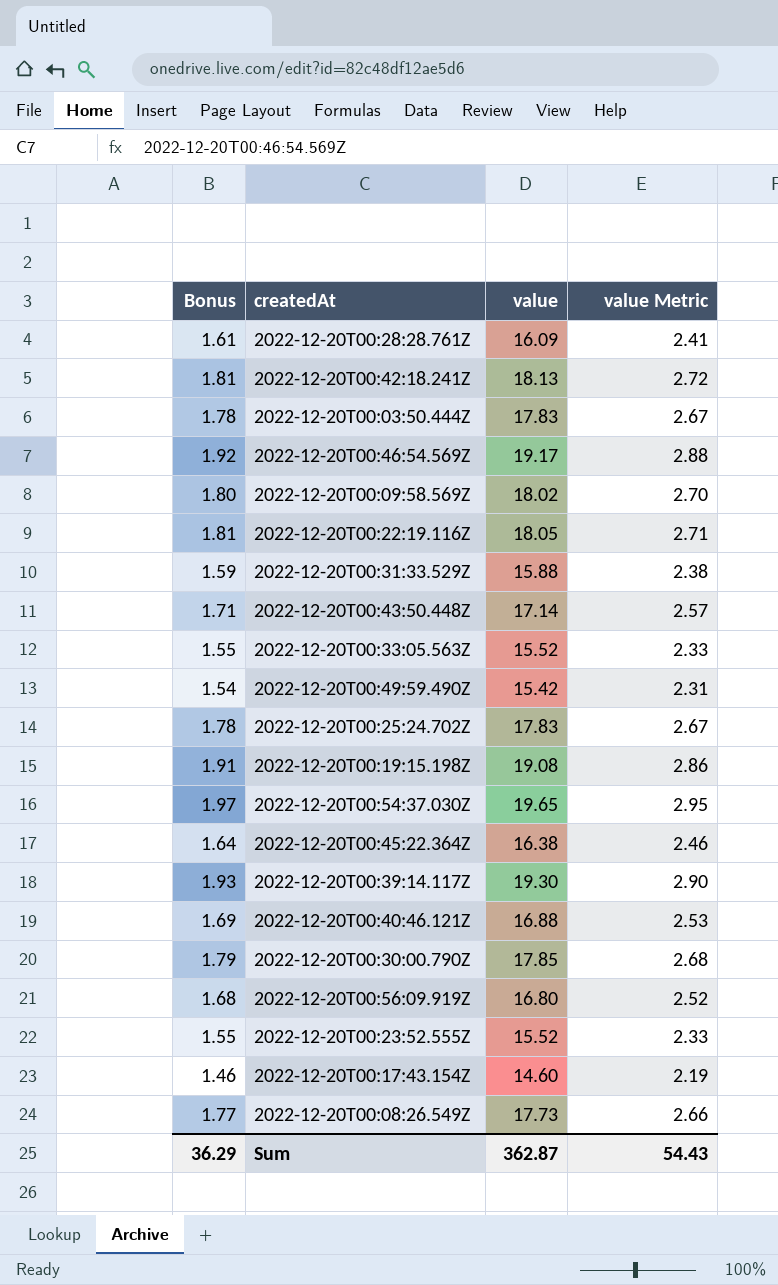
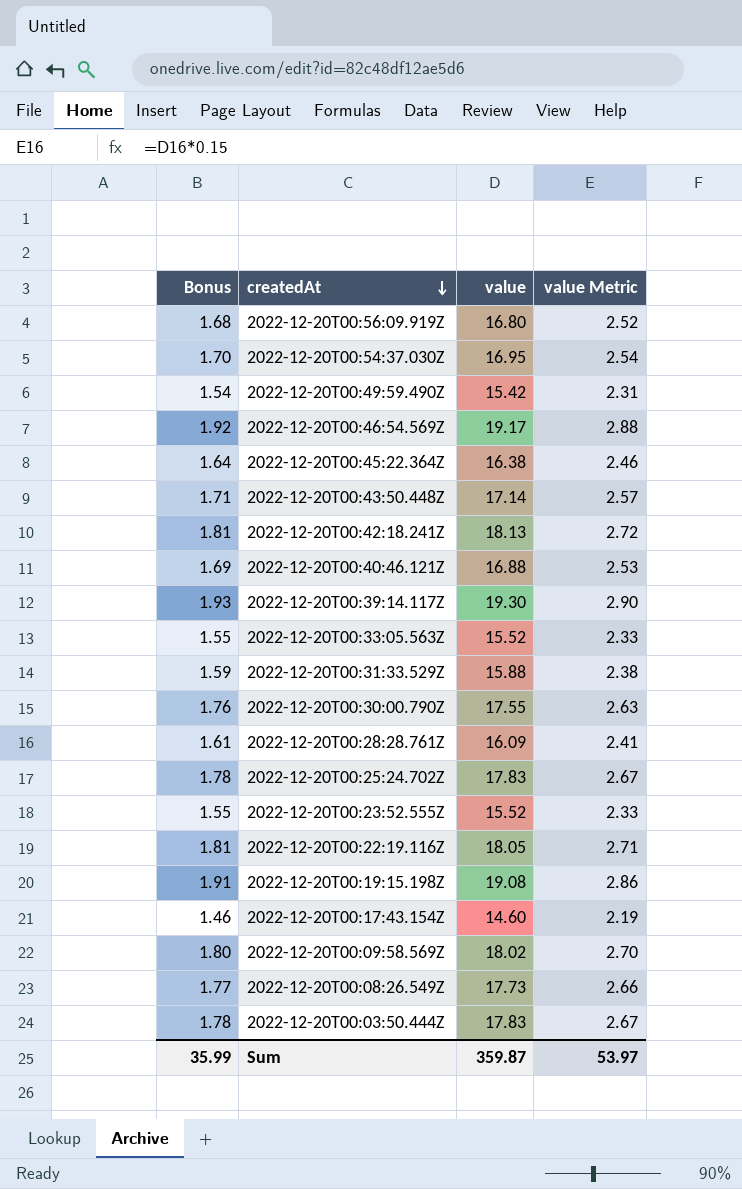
row order: none -> createdAt descending
2022-12-20T00:54:37.030Z | Bonus: 1.97 -> 1.70
2022-12-20T00:54:37.030Z | value: 19.65 -> 16.95
2022-12-20T00:54:37.030Z | value Metric: 2.95 -> 2.54
2022-12-20T00:30:00.790Z | Bonus: 1.79 -> 1.76
2022-12-20T00:30:00.790Z | value: 17.85 -> 17.55
2022-12-20T00:30:00.790Z | value Metric: 2.68 -> 2.63
Sum | Bonus: 36.29 -> 35.99
Sum | value: 362.87 -> 359.87
Sum | value Metric: 54.43 -> 53.97

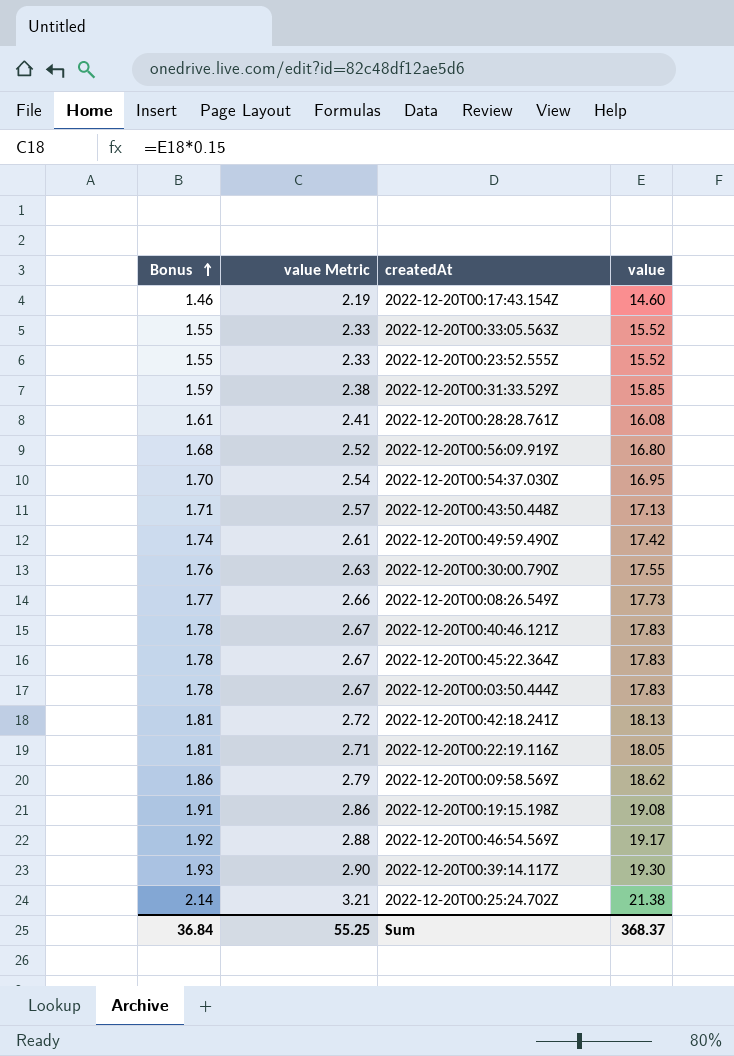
row order: createdAt descending -> Bonus ascending
column value Metric | position: 4 -> 2
2022-12-20T00:31:33.529Z | value: 15.88 -> 15.85
2022-12-20T00:28:28.761Z | value: 16.09 -> 16.08
2022-12-20T00:43:50.448Z | value: 17.14 -> 17.13
2022-12-20T00:49:59.490Z | Bonus: 1.54 -> 1.74
2022-12-20T00:49:59.490Z | value Metric: 2.31 -> 2.61
2022-12-20T00:49:59.490Z | value: 15.42 -> 17.42
2022-12-20T00:40:46.121Z | Bonus: 1.69 -> 1.78
2022-12-20T00:40:46.121Z | value Metric: 2.53 -> 2.67
2022-12-20T00:40:46.121Z | value: 16.88 -> 17.83
2022-12-20T00:45:22.364Z | Bonus: 1.64 -> 1.78
2022-12-20T00:45:22.364Z | value Metric: 2.46 -> 2.67
2022-12-20T00:45:22.364Z | value: 16.38 -> 17.83
2022-12-20T00:09:58.569Z | Bonus: 1.80 -> 1.86
2022-12-20T00:09:58.569Z | value Metric: 2.70 -> 2.79
2022-12-20T00:09:58.569Z | value: 18.02 -> 18.62
2022-12-20T00:25:24.702Z | Bonus: 1.78 -> 2.14
2022-12-20T00:25:24.702Z | value Metric: 2.67 -> 3.21
2022-12-20T00:25:24.702Z | value: 17.83 -> 21.38
Sum | Bonus: 35.99 -> 36.84
Sum | value Metric: 53.97 -> 55.25
Sum | value: 359.87 -> 368.37

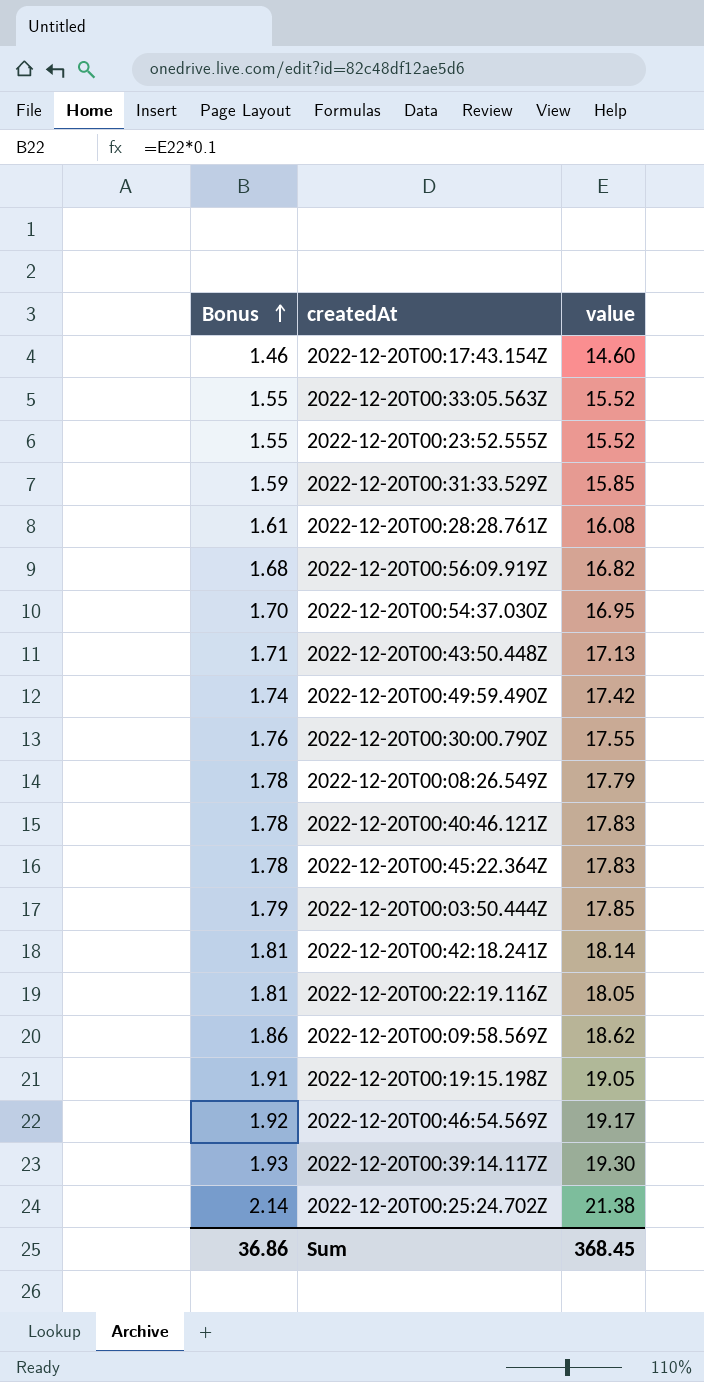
column value Metric | formula: [value] * 0.15 -> none
2022-12-20T00:56:09.919Z | value: 16.80 -> 16.82
2022-12-20T00:08:26.549Z | Bonus: 1.77 -> 1.78
2022-12-20T00:08:26.549Z | value: 17.73 -> 17.79
2022-12-20T00:03:50.444Z | Bonus: 1.78 -> 1.79
2022-12-20T00:03:50.444Z | value: 17.83 -> 17.85
2022-12-20T00:42:18.241Z | value: 18.13 -> 18.14
2022-12-20T00:19:15.198Z | value: 19.08 -> 19.05
Sum | Bonus: 36.84 -> 36.86
Sum | value: 368.37 -> 368.45

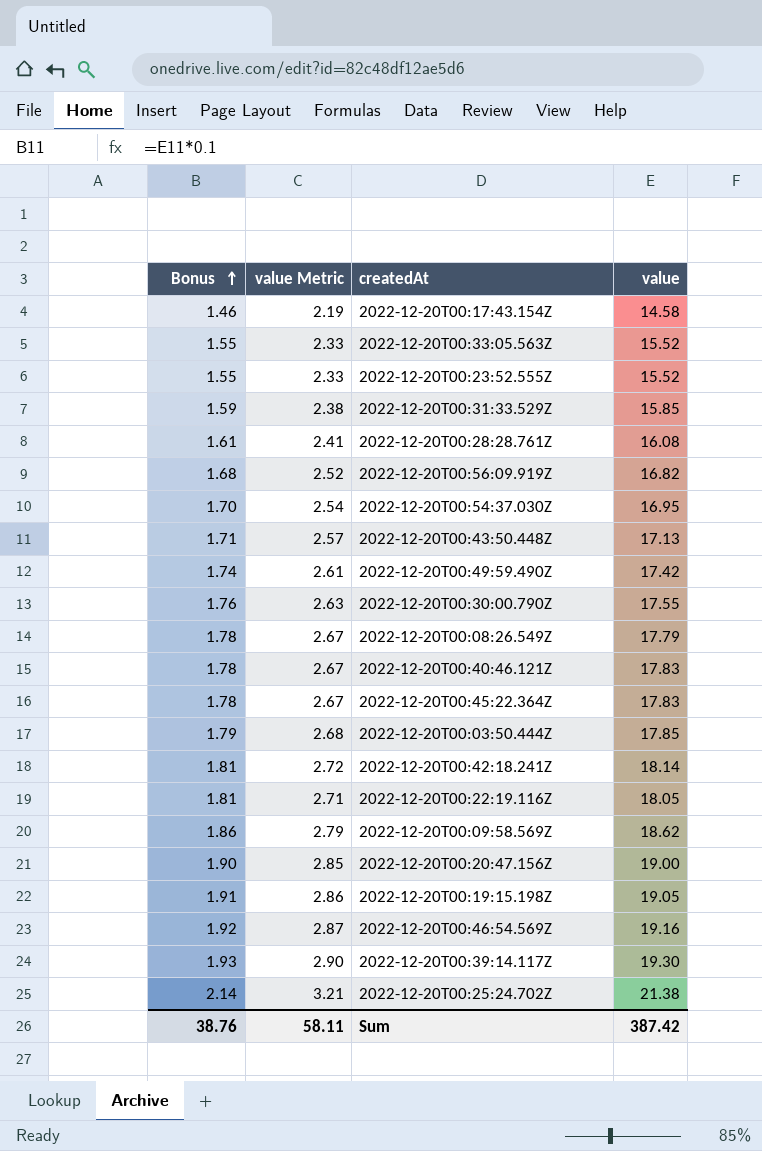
column value Metric | formula: none -> [value] * 0.15
2022-12-20T00:17:43.154Z | value: 14.60 -> 14.58
row 2022-12-20T00:20:47.156Z: none -> 1.90 | 2.85 | 19.00
2022-12-20T00:46:54.569Z | value: 19.17 -> 19.16
Sum | Bonus: 36.86 -> 38.76
Sum | value: 368.45 -> 387.42

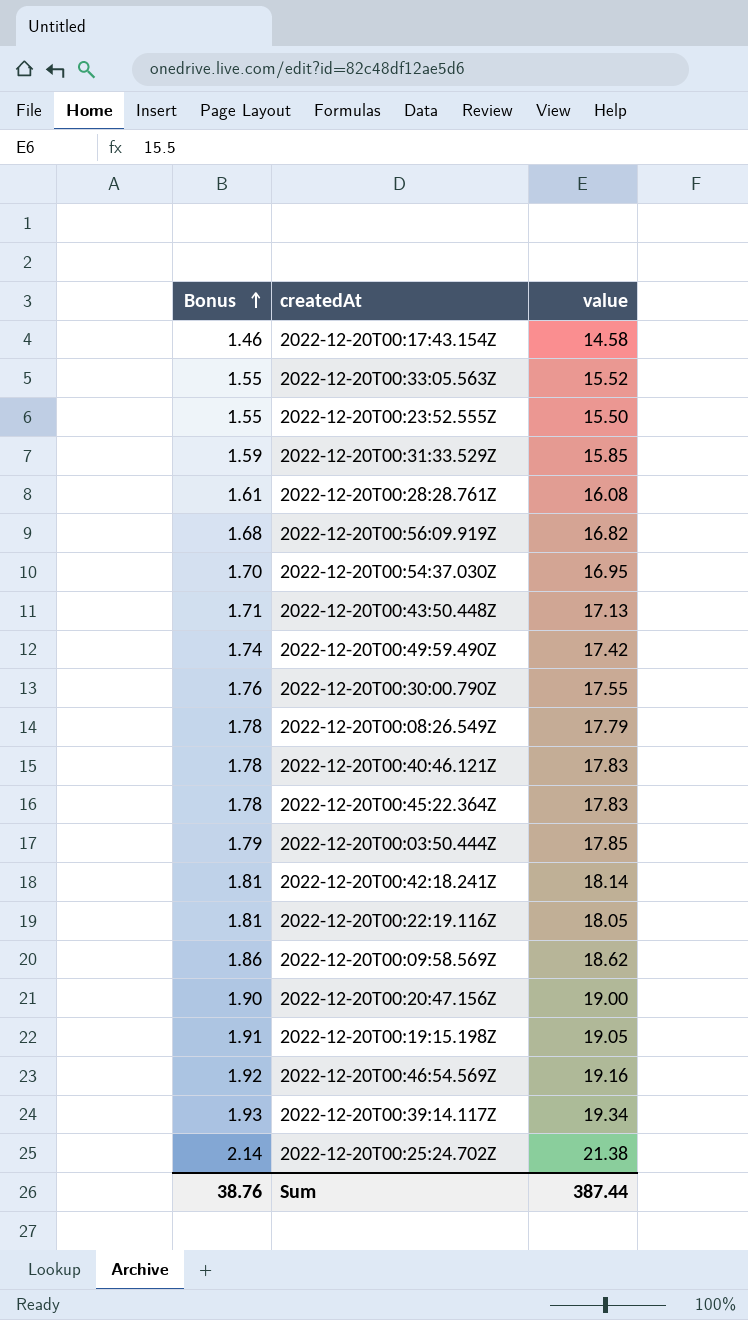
column value Metric | formula: [value] * 0.15 -> none
2022-12-20T00:23:52.555Z | value: 15.52 -> 15.50
2022-12-20T00:39:14.117Z | value: 19.30 -> 19.34
Sum | value: 387.42 -> 387.44

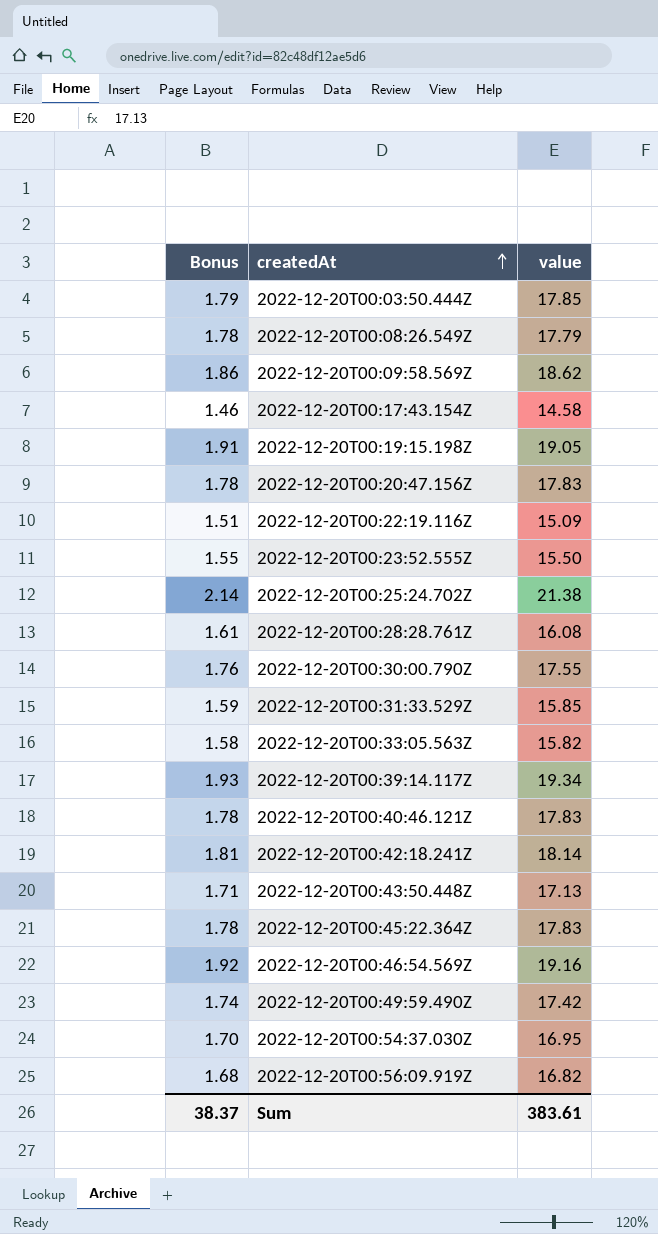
row order: Bonus ascending -> createdAt ascending
2022-12-20T00:20:47.156Z | Bonus: 1.90 -> 1.78
2022-12-20T00:20:47.156Z | value: 19.00 -> 17.83
2022-12-20T00:22:19.116Z | Bonus: 1.81 -> 1.51
2022-12-20T00:22:19.116Z | value: 18.05 -> 15.09
2022-12-20T00:33:05.563Z | Bonus: 1.55 -> 1.58
2022-12-20T00:33:05.563Z | value: 15.52 -> 15.82
Sum | Bonus: 38.76 -> 38.37
Sum | value: 387.44 -> 383.61

